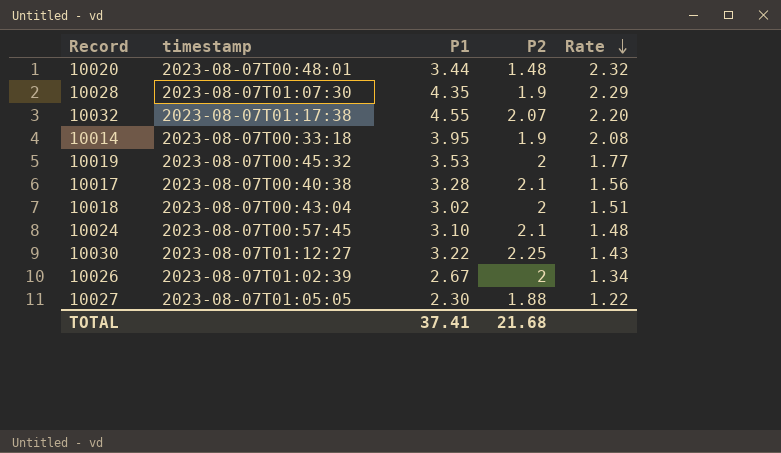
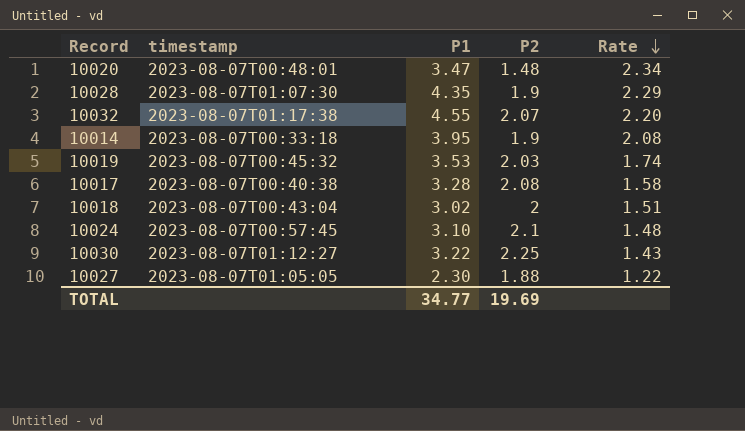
row 10026: 2023-08-07T01:02:39 | 2.67 | 2 | 1.34 -> none
10020 | P1: 3.44 -> 3.47
10020 | Rate: 2.32 -> 2.34
10019 | P2: 2 -> 2.03
10019 | Rate: 1.77 -> 1.74
10017 | P2: 2.1 -> 2.08
10017 | Rate: 1.56 -> 1.58
TOTAL | P1: 37.41 -> 34.77
TOTAL | P2: 21.68 -> 19.69

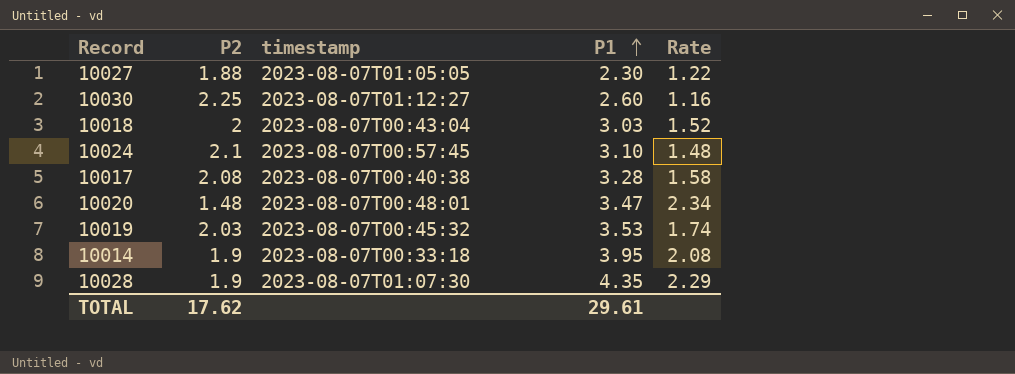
row order: Rate descending -> P1 ascending
column P2 | position: 4 -> 2
row 10032: 2023-08-07T01:17:38 | 4.55 | 2.07 | 2.20 -> none
10030 | P1: 3.22 -> 2.60
10030 | Rate: 1.43 -> 1.16
10018 | P1: 3.02 -> 3.03
10018 | Rate: 1.51 -> 1.52
TOTAL | P2: 19.69 -> 17.62
TOTAL | P1: 34.77 -> 29.61

